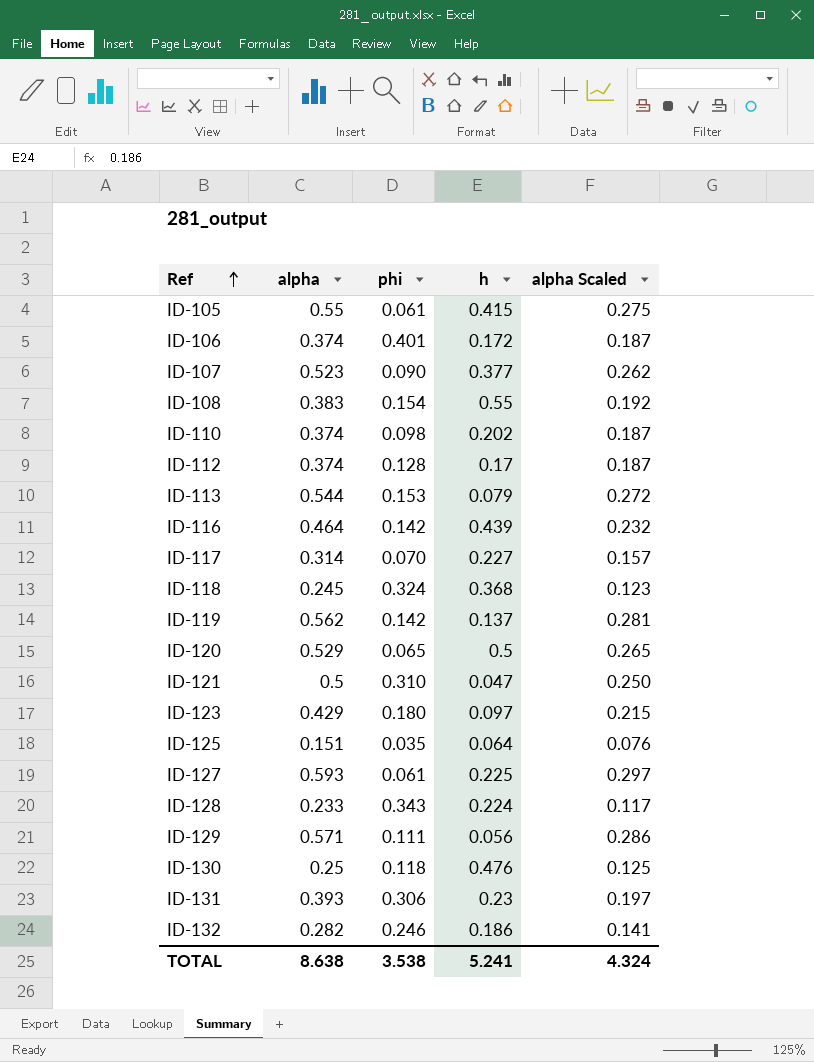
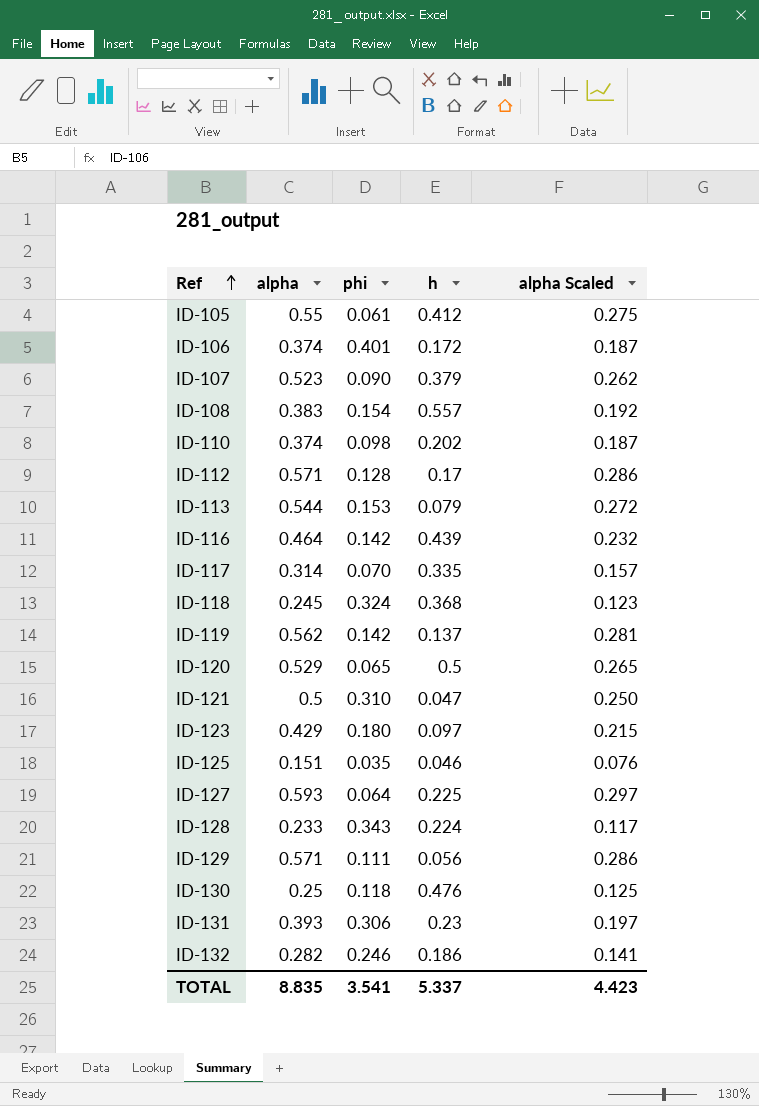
ID-105 | h: 0.415 -> 0.412
ID-107 | h: 0.377 -> 0.379
ID-108 | h: 0.55 -> 0.557
ID-112 | alpha: 0.374 -> 0.571
ID-112 | alpha Scaled: 0.187 -> 0.286
ID-117 | h: 0.227 -> 0.335
ID-125 | h: 0.064 -> 0.046
ID-127 | phi: 0.061 -> 0.064
TOTAL | alpha: 8.638 -> 8.835
TOTAL | phi: 3.538 -> 3.541
TOTAL | h: 5.241 -> 5.337
TOTAL | alpha Scaled: 4.324 -> 4.423

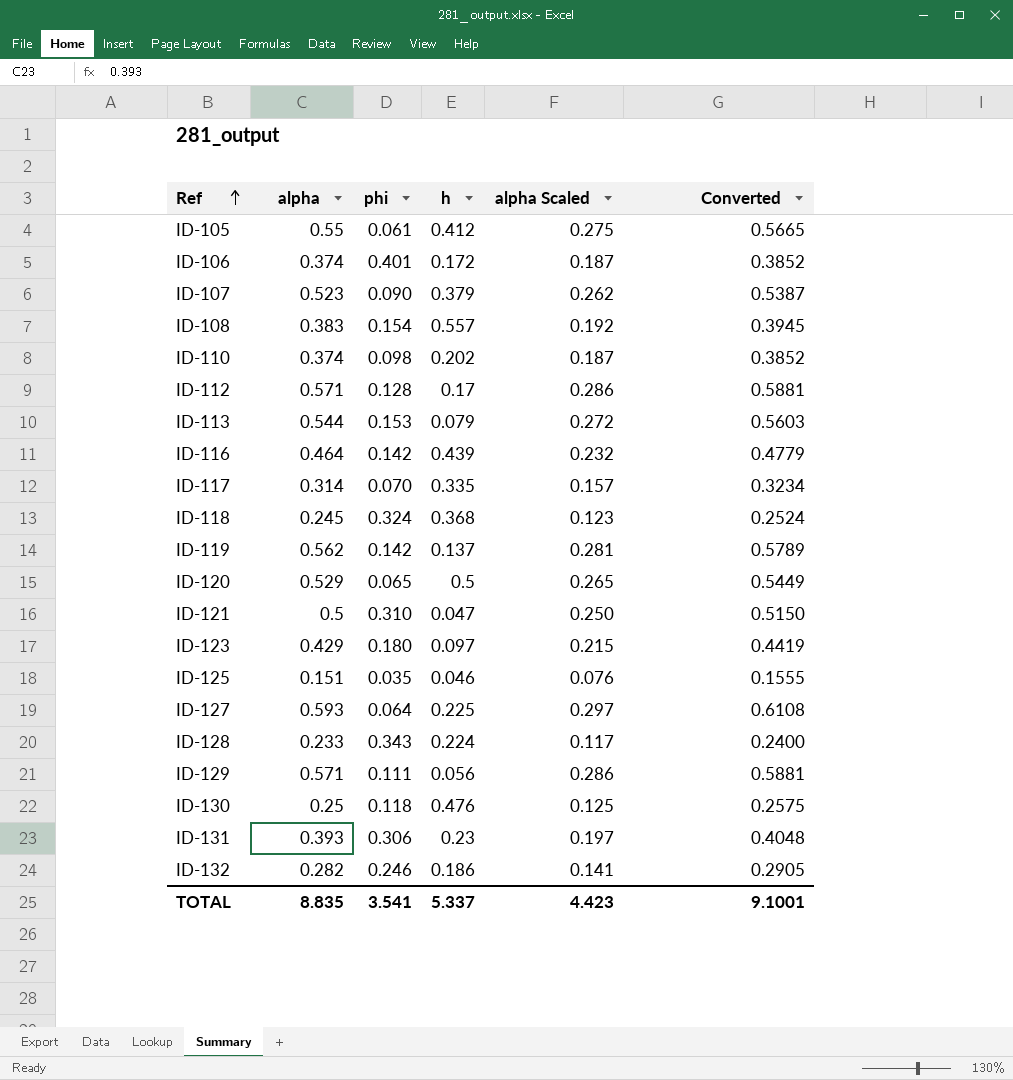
column Converted | formula: none -> [alpha] * 1.03

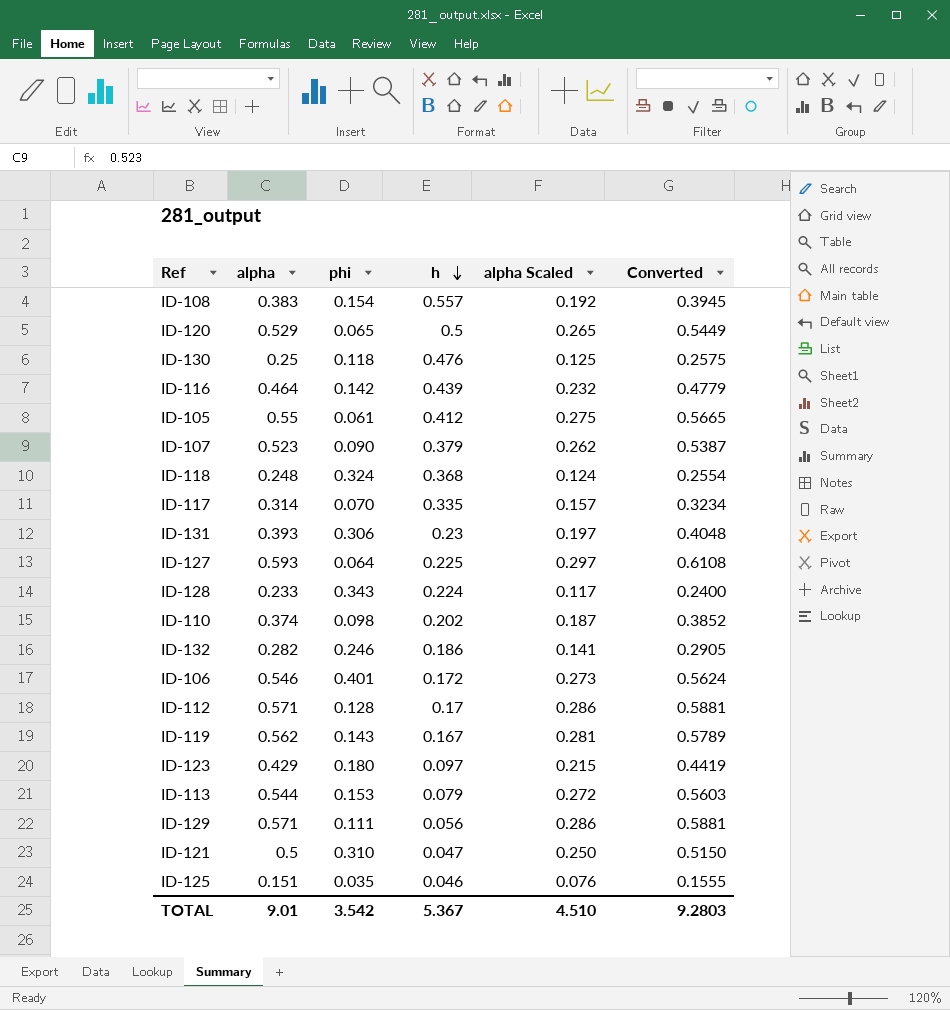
row order: Ref ascending -> h descending
ID-118 | alpha: 0.245 -> 0.248
ID-118 | alpha Scaled: 0.123 -> 0.124
ID-118 | Converted: 0.2524 -> 0.2554
ID-106 | alpha: 0.374 -> 0.546
ID-106 | alpha Scaled: 0.187 -> 0.273
ID-106 | Converted: 0.3852 -> 0.5624
ID-119 | phi: 0.142 -> 0.143
ID-119 | h: 0.137 -> 0.167
TOTAL | alpha: 8.835 -> 9.01
TOTAL | phi: 3.541 -> 3.542
TOTAL | h: 5.337 -> 5.367
TOTAL | alpha Scaled: 4.423 -> 4.510
TOTAL | Converted: 9.1001 -> 9.2803

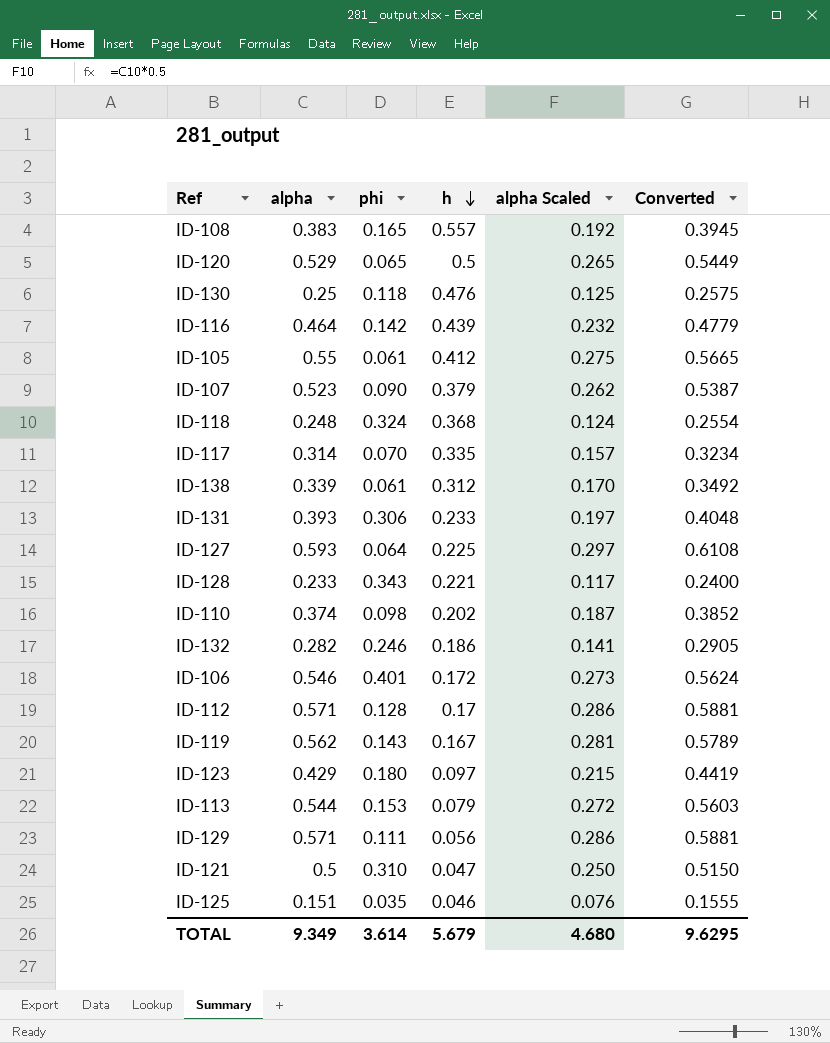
ID-108 | phi: 0.154 -> 0.165
row ID-138: none -> 0.339 | 0.061 | 0.312 | 0.170 | 0.3492
ID-131 | h: 0.23 -> 0.233
ID-128 | h: 0.224 -> 0.221
TOTAL | alpha: 9.01 -> 9.349
TOTAL | phi: 3.542 -> 3.614
TOTAL | h: 5.367 -> 5.679
TOTAL | alpha Scaled: 4.510 -> 4.680
TOTAL | Converted: 9.2803 -> 9.6295

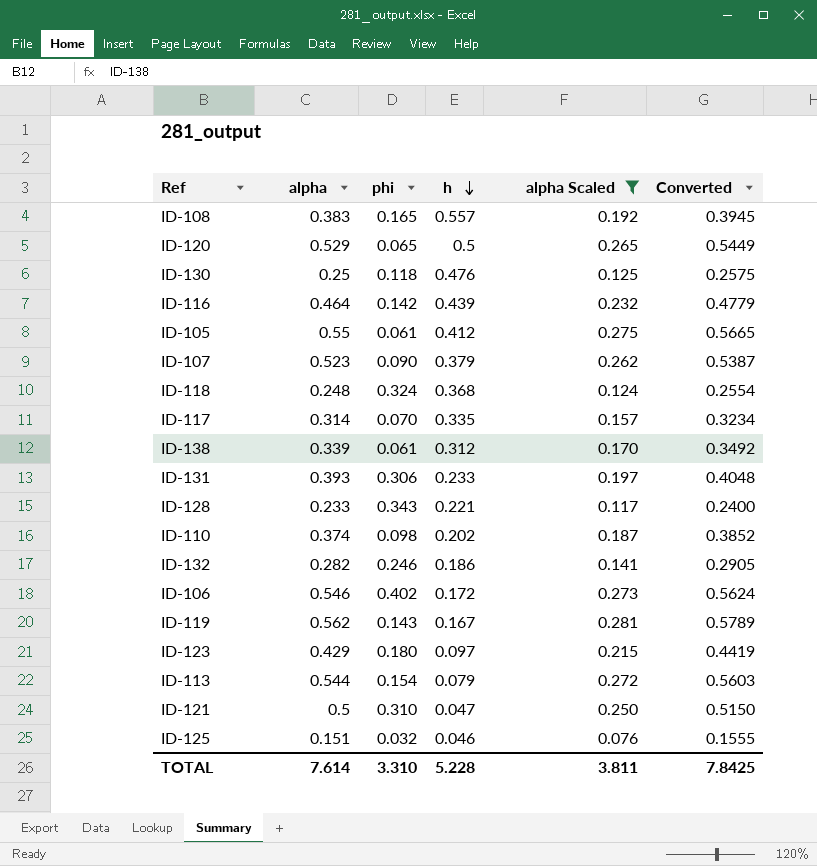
filter: none -> alpha Scaled <= 0.281
ID-106 | phi: 0.401 -> 0.402
ID-113 | phi: 0.153 -> 0.154
ID-125 | phi: 0.035 -> 0.032
TOTAL | alpha: 9.349 -> 7.614
TOTAL | phi: 3.614 -> 3.310
TOTAL | h: 5.679 -> 5.228
TOTAL | alpha Scaled: 4.680 -> 3.811
TOTAL | Converted: 9.6295 -> 7.8425

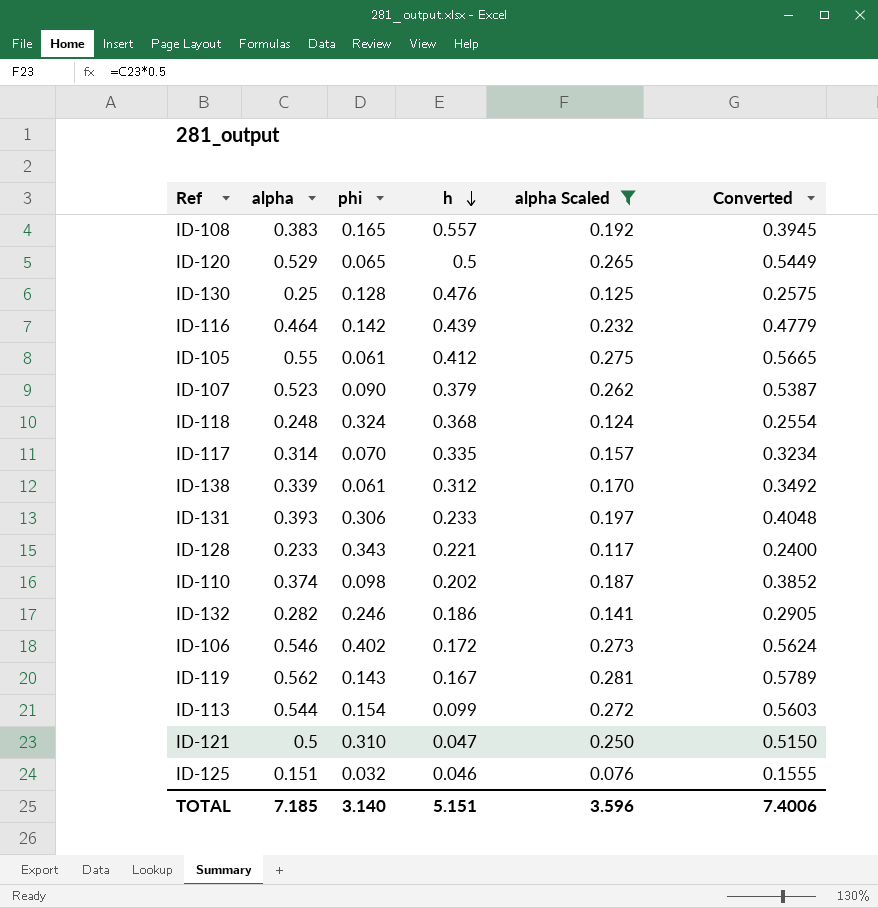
row ID-123: 0.429 | 0.180 | 0.097 | 0.215 | 0.4419 -> none
ID-130 | phi: 0.118 -> 0.128
ID-113 | h: 0.079 -> 0.099
TOTAL | alpha: 7.614 -> 7.185
TOTAL | phi: 3.310 -> 3.140
TOTAL | h: 5.228 -> 5.151
TOTAL | alpha Scaled: 3.811 -> 3.596
TOTAL | Converted: 7.8425 -> 7.4006

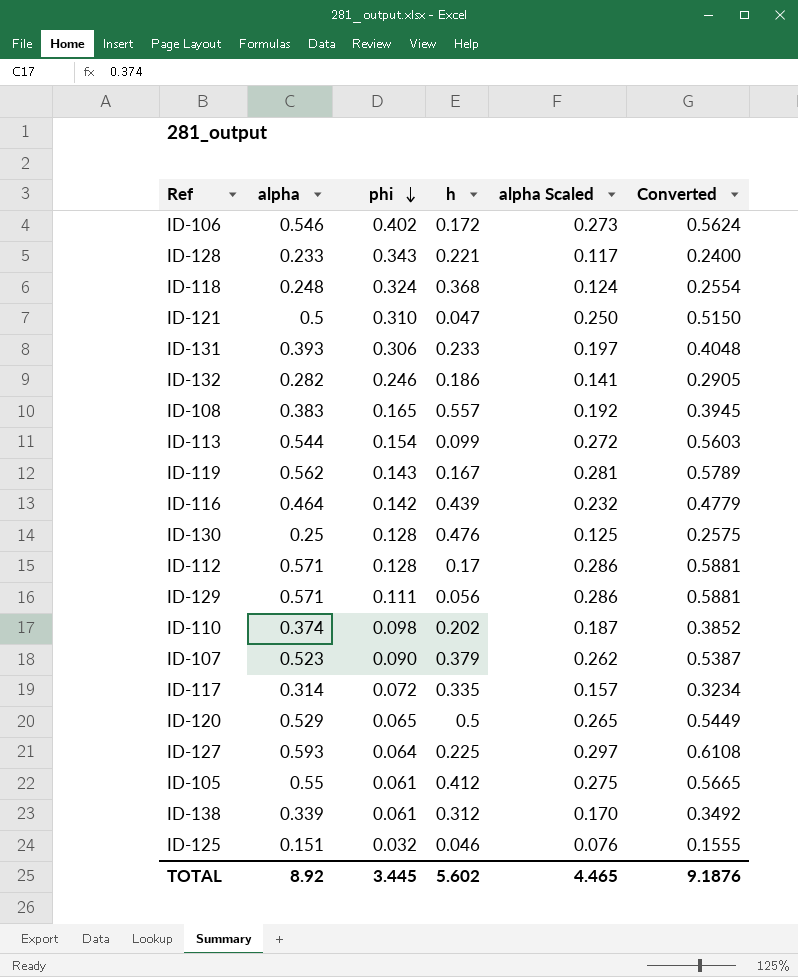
filter: alpha Scaled <= 0.281 -> none
row order: h descending -> phi descending
ID-117 | phi: 0.070 -> 0.072
TOTAL | alpha: 7.185 -> 8.92
TOTAL | phi: 3.140 -> 3.445
TOTAL | h: 5.151 -> 5.602
TOTAL | alpha Scaled: 3.596 -> 4.465
TOTAL | Converted: 7.4006 -> 9.1876

